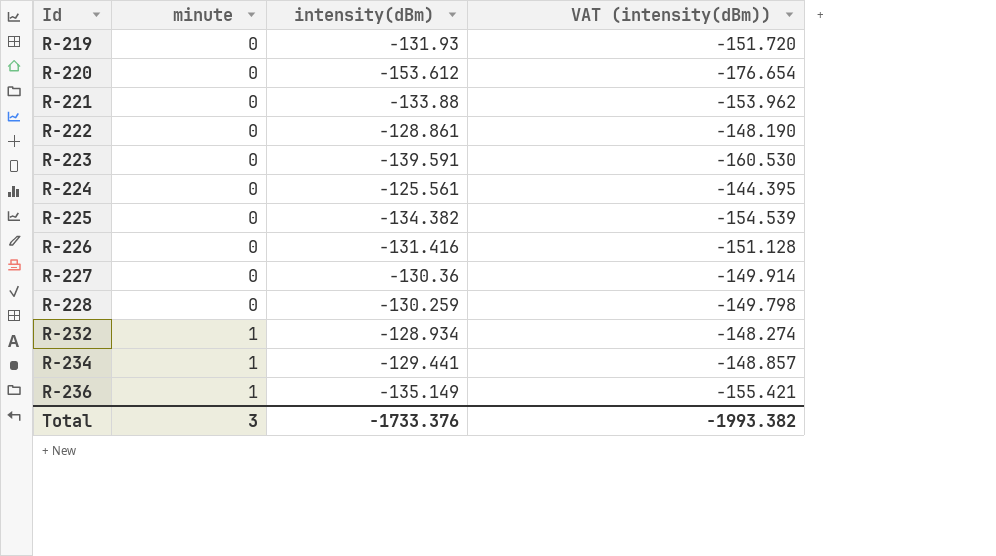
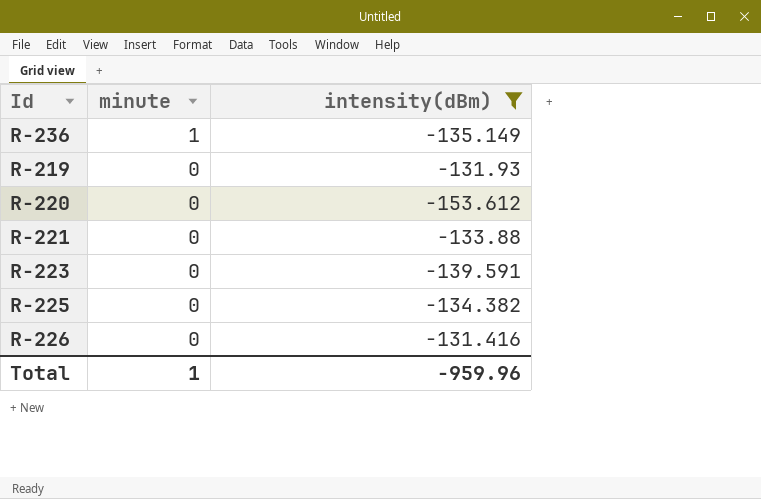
filter: none -> intensity(dBm) <= -131.416
row order: Id ascending -> minute descending
column VAT (intensity(dBm)) | formula: [intensity(dBm)] * 1.15 -> none
Total | minute: 3 -> 1
Total | intensity(dBm): -1733.376 -> -959.96

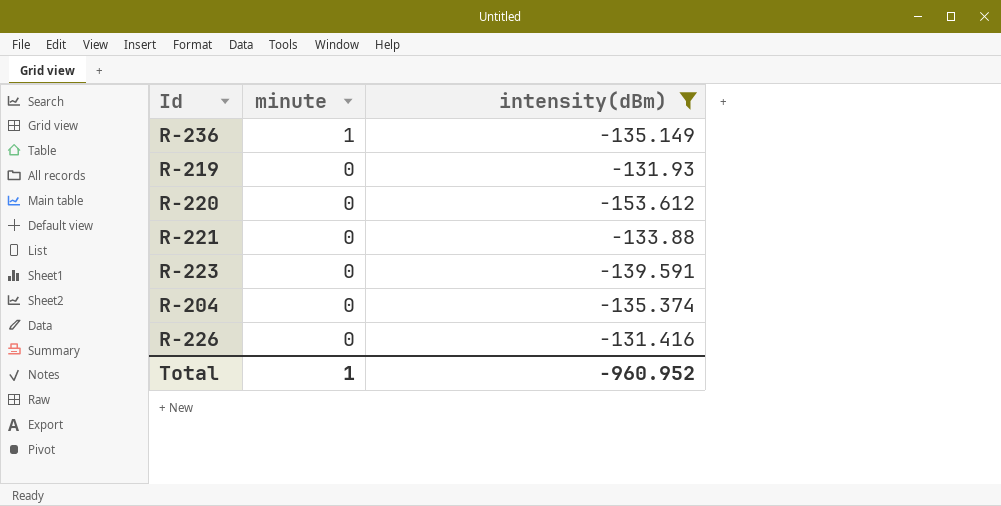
row R-225: 0 | -134.382 -> none
row R-204: none -> 0 | -135.374
Total | intensity(dBm): -959.96 -> -960.952

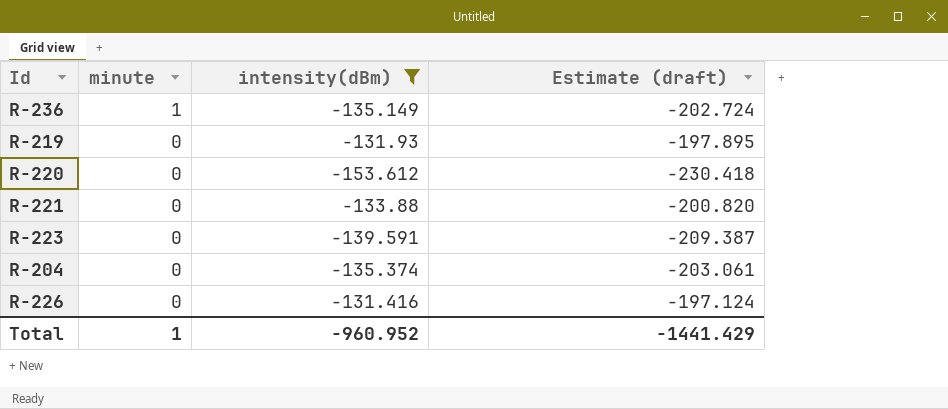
column Estimate (draft) | formula: none -> [intensity(dBm)] * 1.5

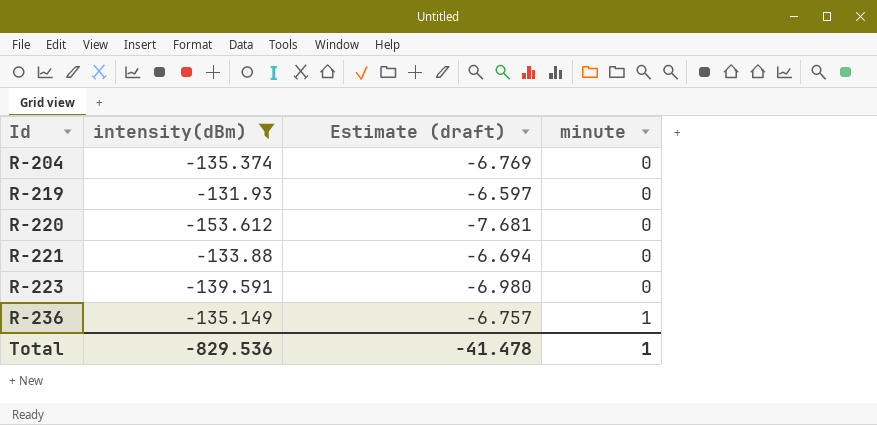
row order: minute descending -> Id ascending
column Estimate (draft) | formula: [intensity(dBm)] * 1.5 -> [intensity(dBm)] * 0.05
column minute | position: 2 -> 4
row R-226: 0 | -131.416 | -197.124 -> none
Total | intensity(dBm): -960.952 -> -829.536
Total | Estimate (draft): -1441.429 -> -41.478

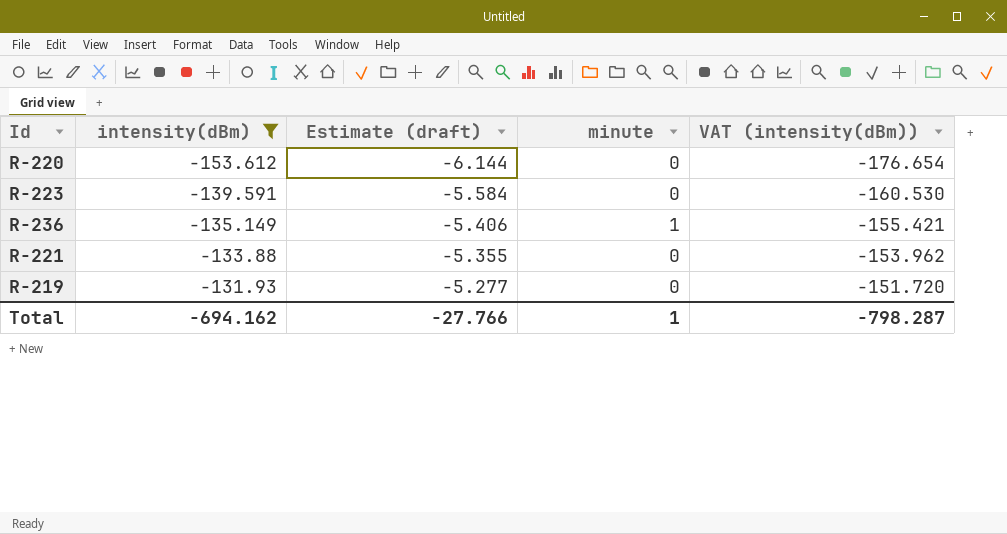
row order: Id ascending -> intensity(dBm) ascending
column Estimate (draft) | formula: [intensity(dBm)] * 0.05 -> [intensity(dBm)] * 0.04
column VAT (intensity(dBm)) | formula: none -> [intensity(dBm)] * 1.15
row R-204: -135.374 | -6.769 | 0 -> none
Total | intensity(dBm): -829.536 -> -694.162
Total | Estimate (draft): -41.478 -> -27.766

